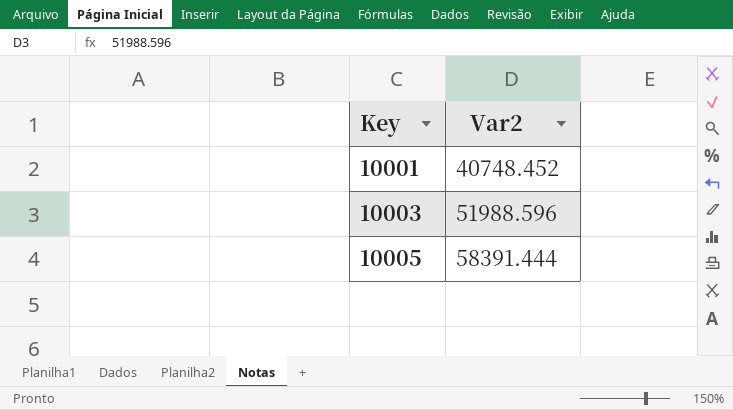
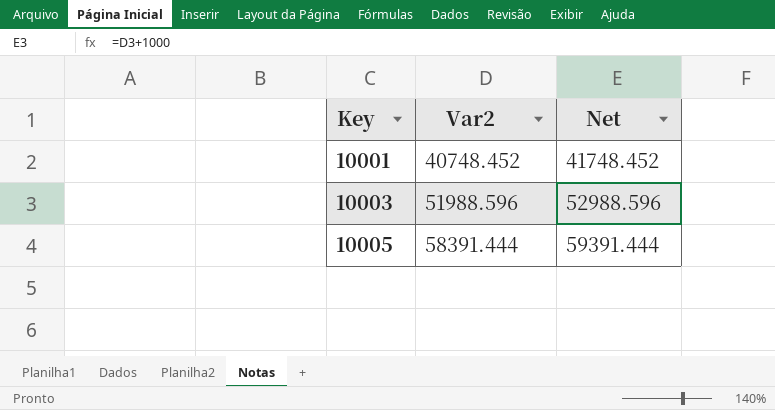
column Net | formula: none -> [Var2] + 1000

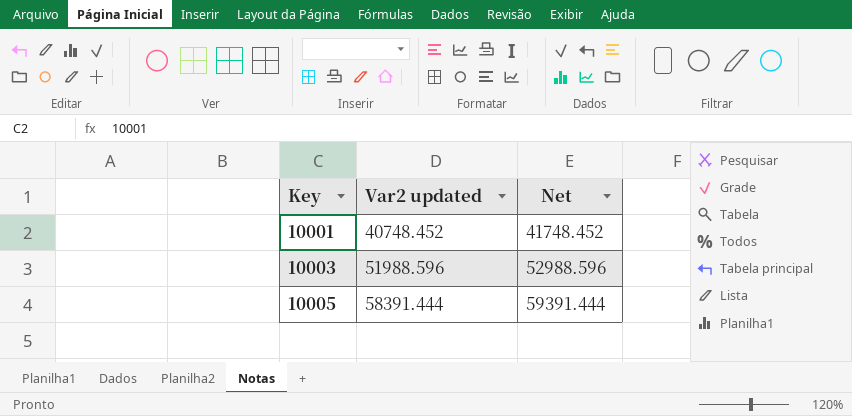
column name: Var2 -> Var2 updated

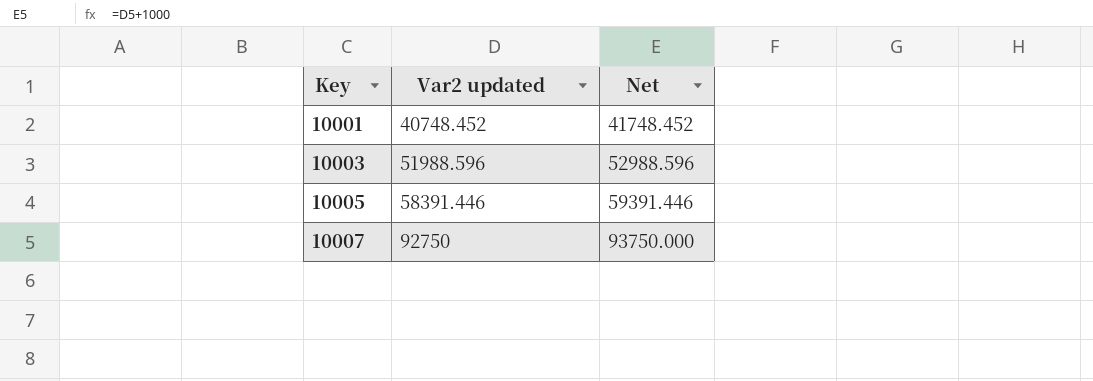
10005 | Var2 updated: 58391.444 -> 58391.446
10005 | Net: 59391.444 -> 59391.446
row 10007: none -> 92750 | 93750.000

